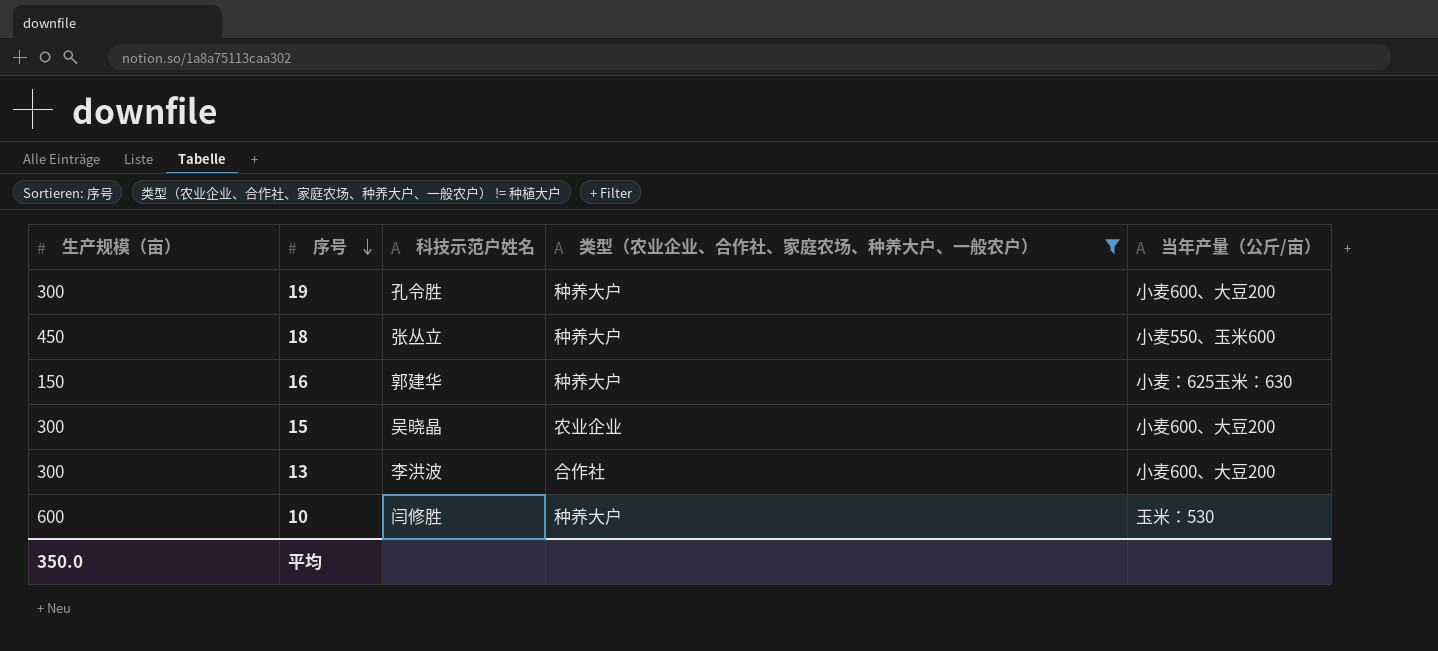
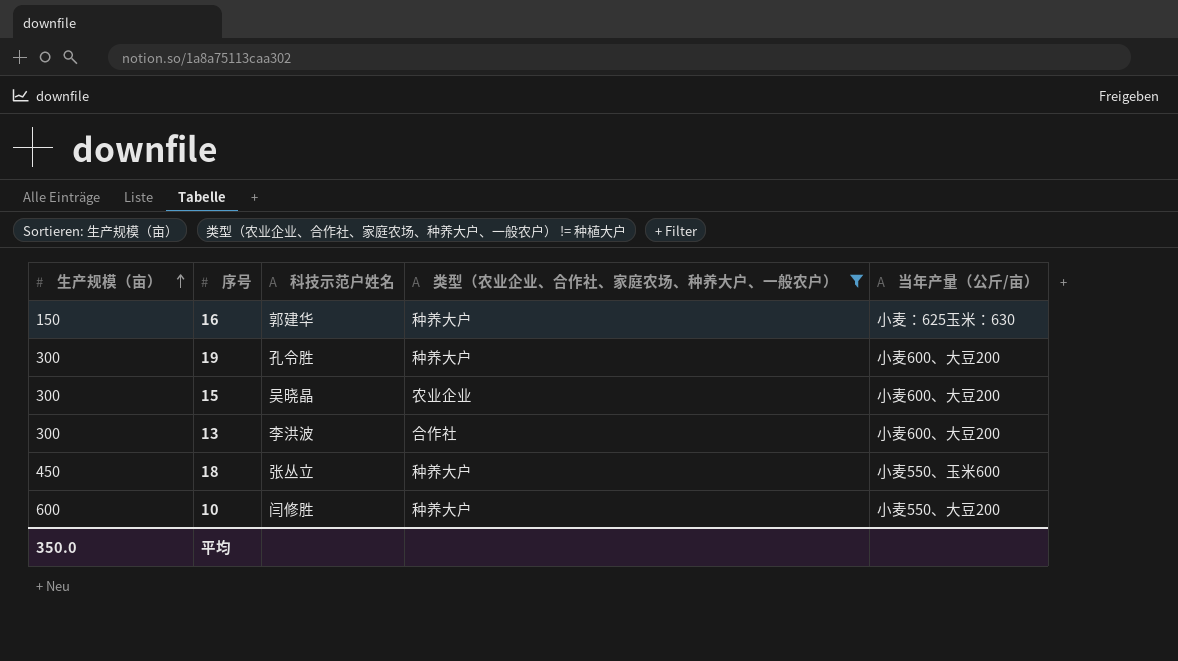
row order: 序号 descending -> 生产规模（亩） ascending
10 | 当年产量（公斤/亩）: 玉米：530 -> 小麦550、大豆200

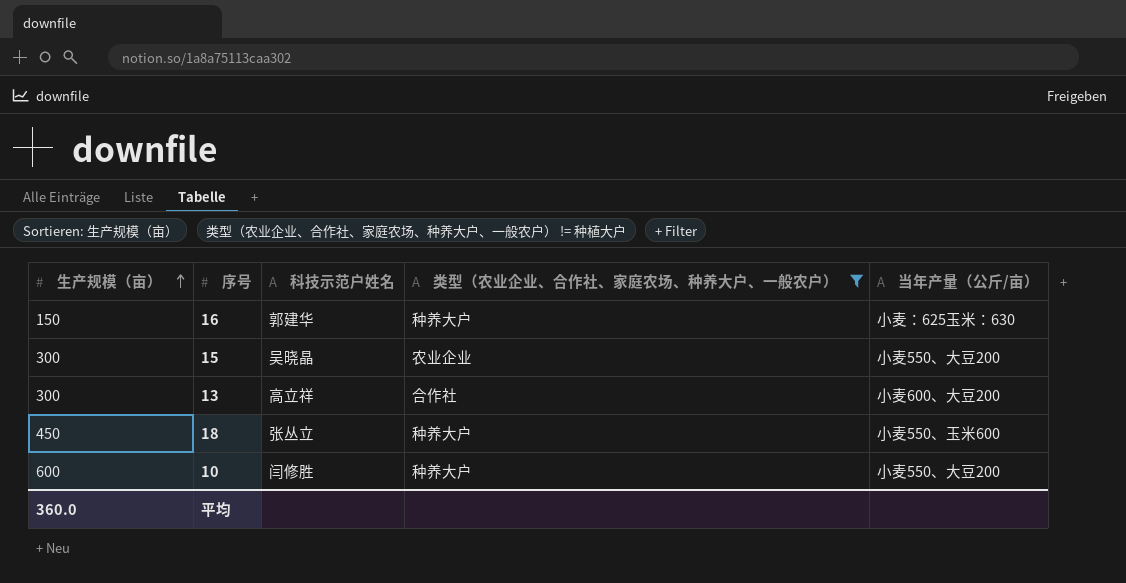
row 19: 300 | 孔令胜 | 种养大户 | 小麦600、大豆200 -> none
15 | 当年产量（公斤/亩）: 小麦600、大豆200 -> 小麦550、大豆200
13 | 科技示范户姓名: 李洪波 -> 高立祥
平均 | 生产规模（亩）: 350.0 -> 360.0

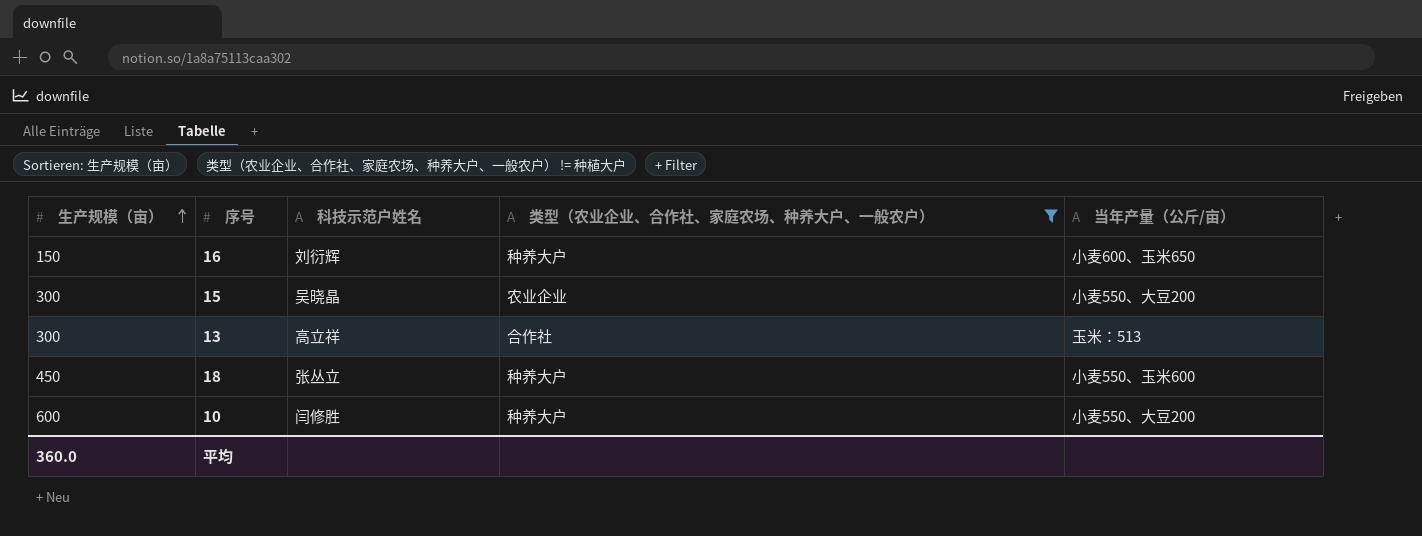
16 | 科技示范户姓名: 郭建华 -> 刘衍辉
16 | 当年产量（公斤/亩）: 小麦：625玉米：630 -> 小麦600、玉米650
13 | 当年产量（公斤/亩）: 小麦600、大豆200 -> 玉米：513

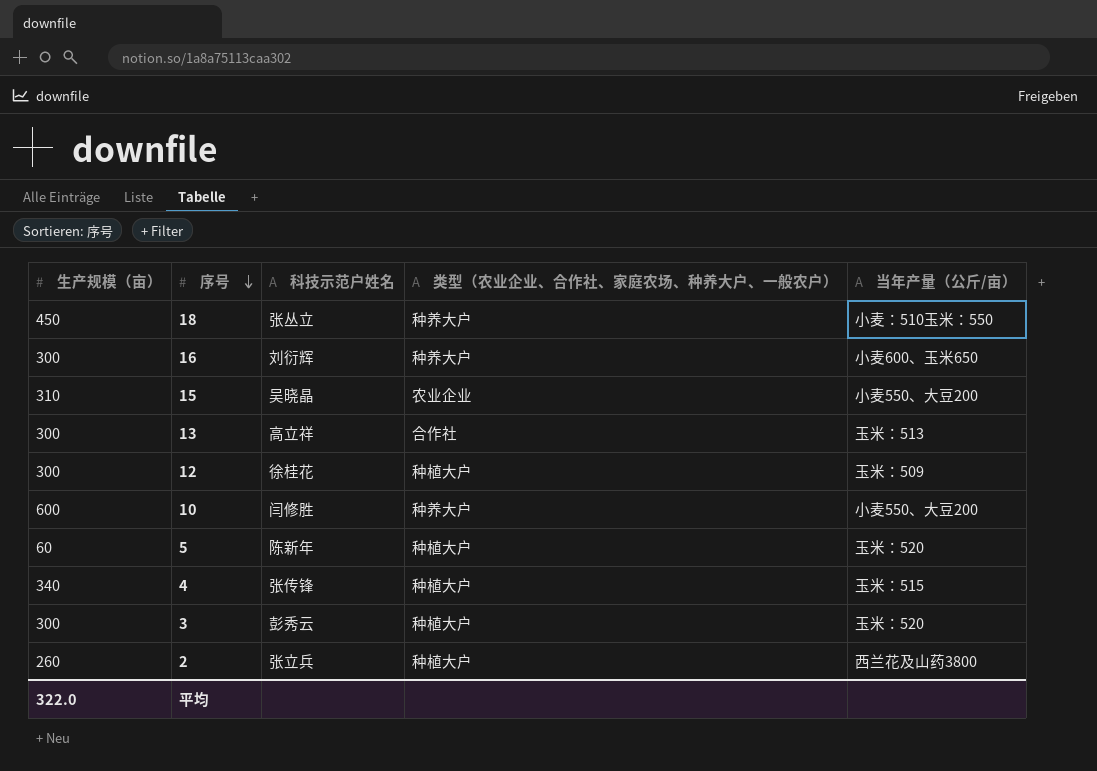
filter: 类型（农业企业、合作社、家庭农场、种养大户、一般农户） != 种植大户 -> none
row order: 生产规模（亩） ascending -> 序号 descending
18 | 当年产量（公斤/亩）: 小麦550、玉米600 -> 小麦：510玉米：550
16 | 生产规模（亩）: 150 -> 300
15 | 生产规模（亩）: 300 -> 310
平均 | 生产规模（亩）: 360.0 -> 322.0

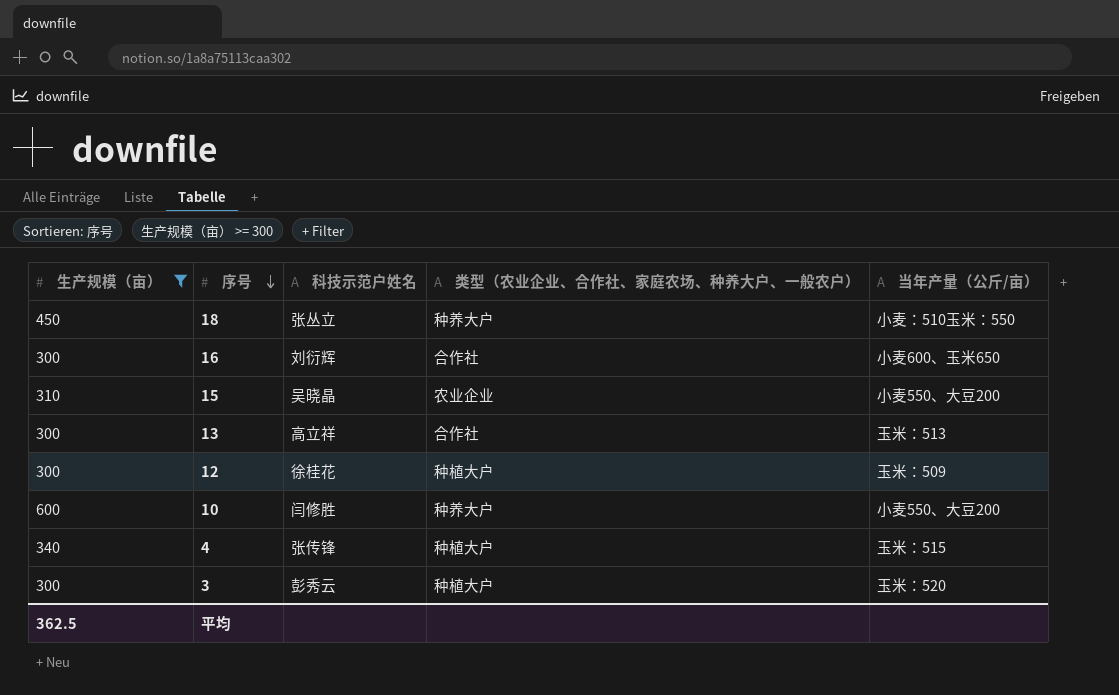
filter: none -> 生产规模（亩） >= 300
16 | 类型（农业企业、合作社、家庭农场、种养大户、一般农户）: 种养大户 -> 合作社
平均 | 生产规模（亩）: 322.0 -> 362.5

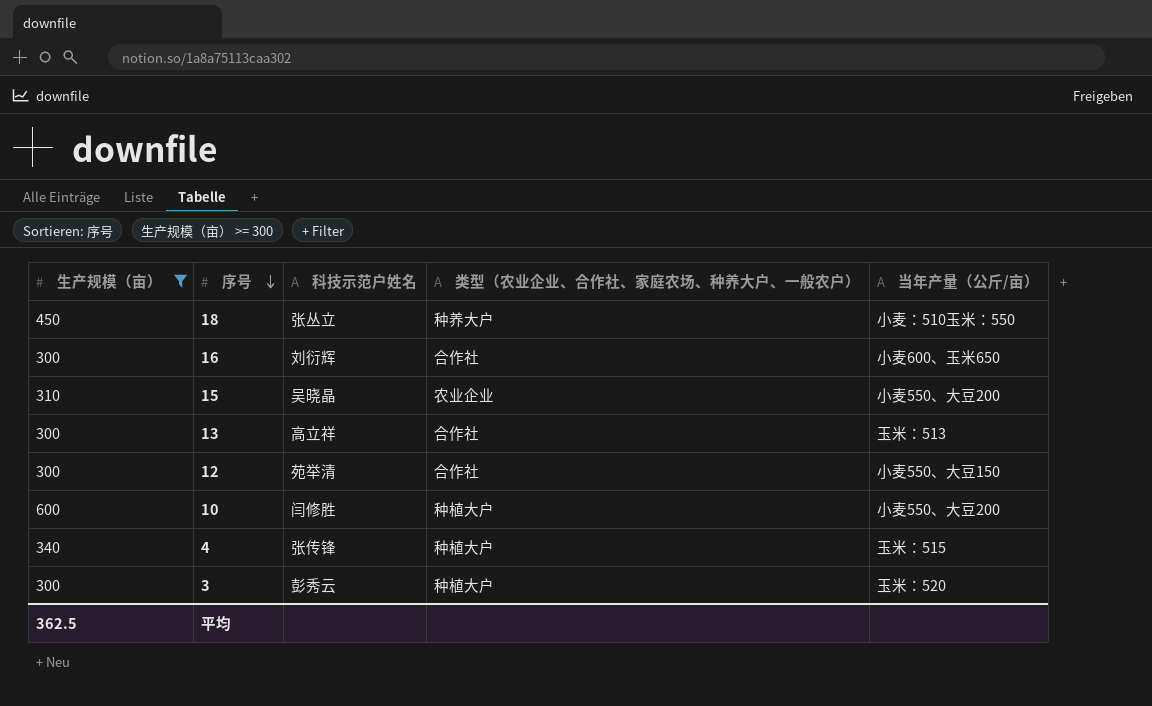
12 | 科技示范户姓名: 徐桂花 -> 苑举清
12 | 类型（农业企业、合作社、家庭农场、种养大户、一般农户）: 种植大户 -> 合作社
12 | 当年产量（公斤/亩）: 玉米：509 -> 小麦550、大豆150
10 | 类型（农业企业、合作社、家庭农场、种养大户、一般农户）: 种养大户 -> 种植大户

